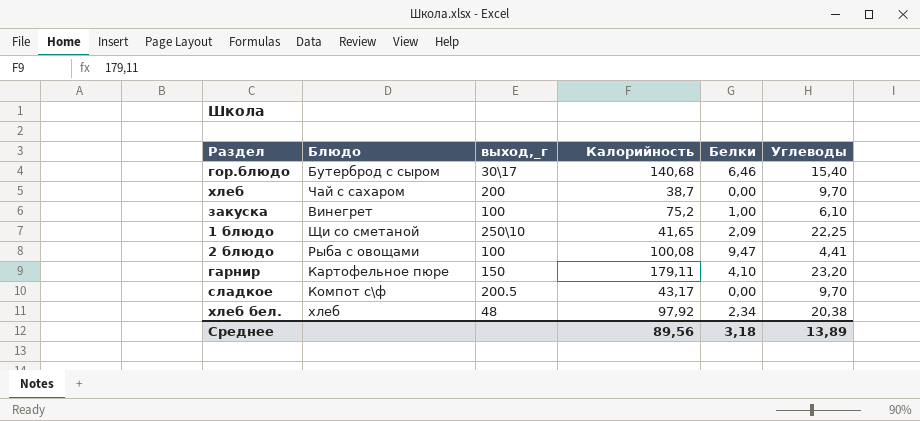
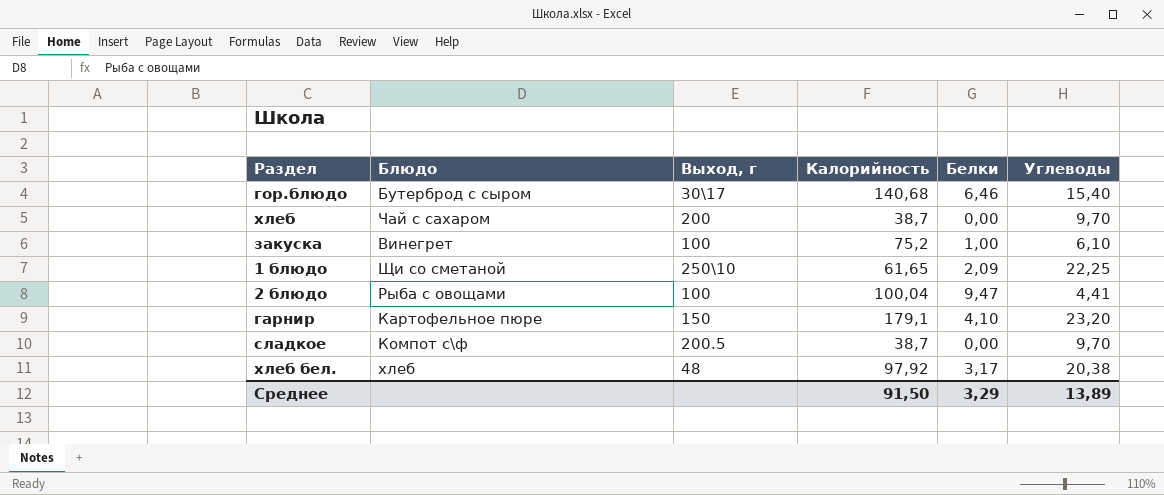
column name: выход,_г -> Выход, г
1 блюдо | Калорийность: 41,65 -> 61,65
2 блюдо | Калорийность: 100,08 -> 100,04
гарнир | Калорийность: 179,11 -> 179,1
сладкое | Калорийность: 43,17 -> 38,7
хлеб бел. | Белки: 2,34 -> 3,17
Среднее | Калорийность: 89,56 -> 91,50
Среднее | Белки: 3,18 -> 3,29

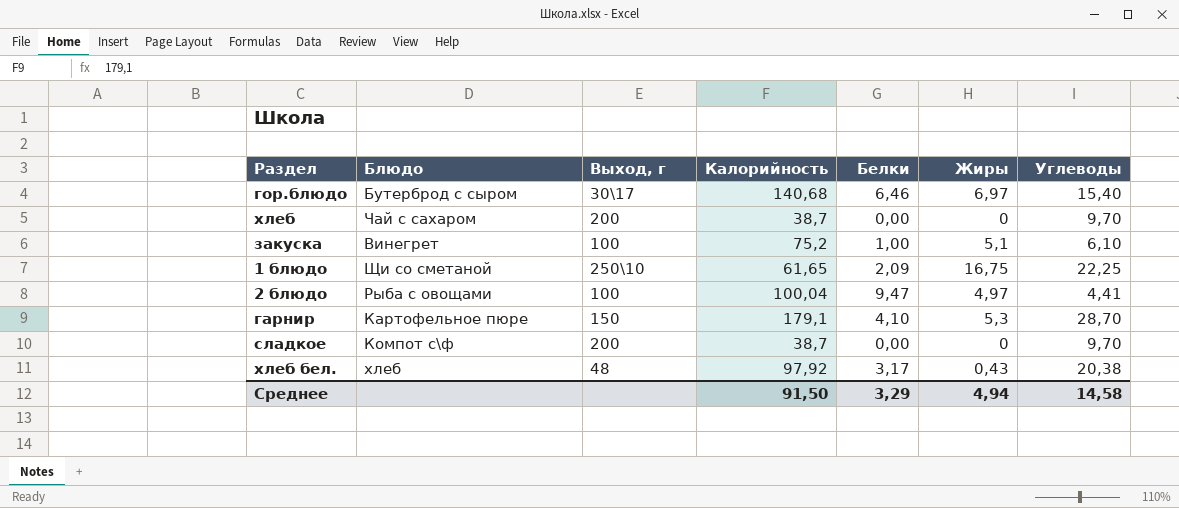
column Жиры | position: none -> 6
гарнир | Углеводы: 23,20 -> 28,70
сладкое | Выход, г: 200.5 -> 200
Среднее | Углеводы: 13,89 -> 14,58

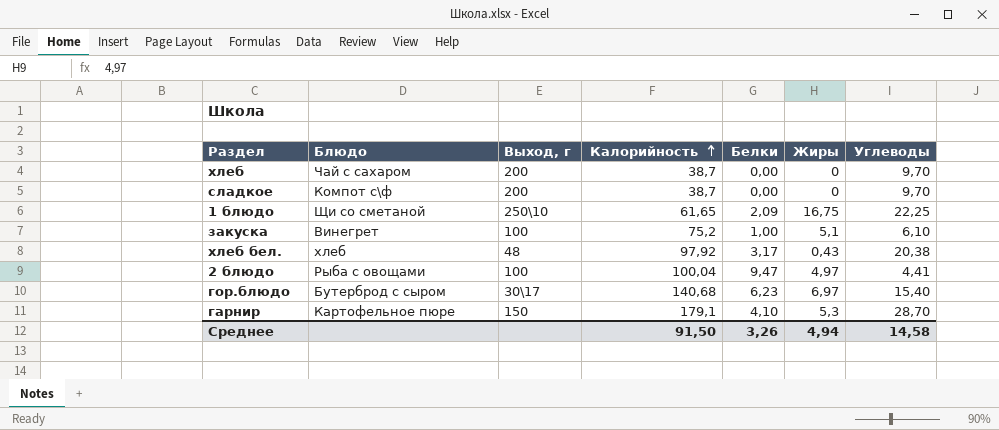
row order: none -> Калорийность ascending
гор.блюдо | Белки: 6,46 -> 6,23
Среднее | Белки: 3,29 -> 3,26

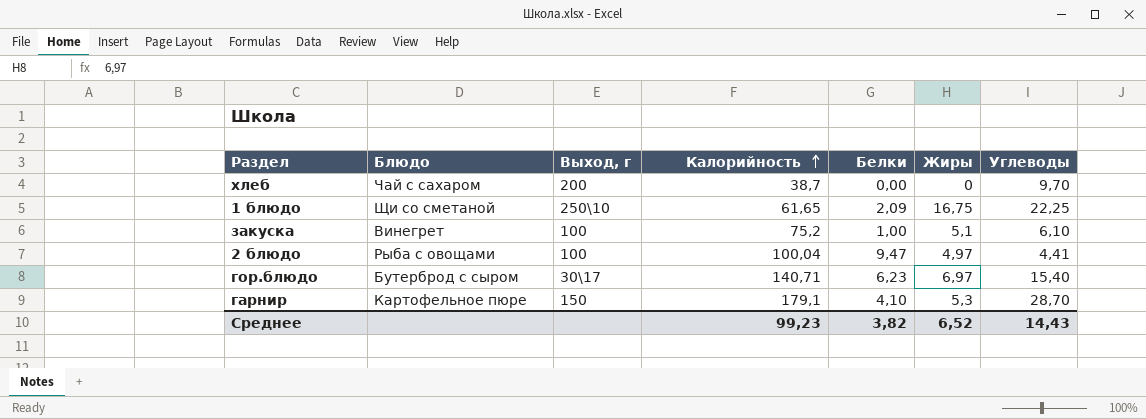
row сладкое: Компот с\ф | 200 | 38,7 | 0,00 | 0 | 9,70 -> none
row хлеб бел.: хлеб | 48 | 97,92 | 3,17 | 0,43 | 20,38 -> none
гор.блюдо | Калорийность: 140,68 -> 140,71
Среднее | Калорийность: 91,50 -> 99,23
Среднее | Белки: 3,26 -> 3,82
Среднее | Жиры: 4,94 -> 6,52
Среднее | Углеводы: 14,58 -> 14,43

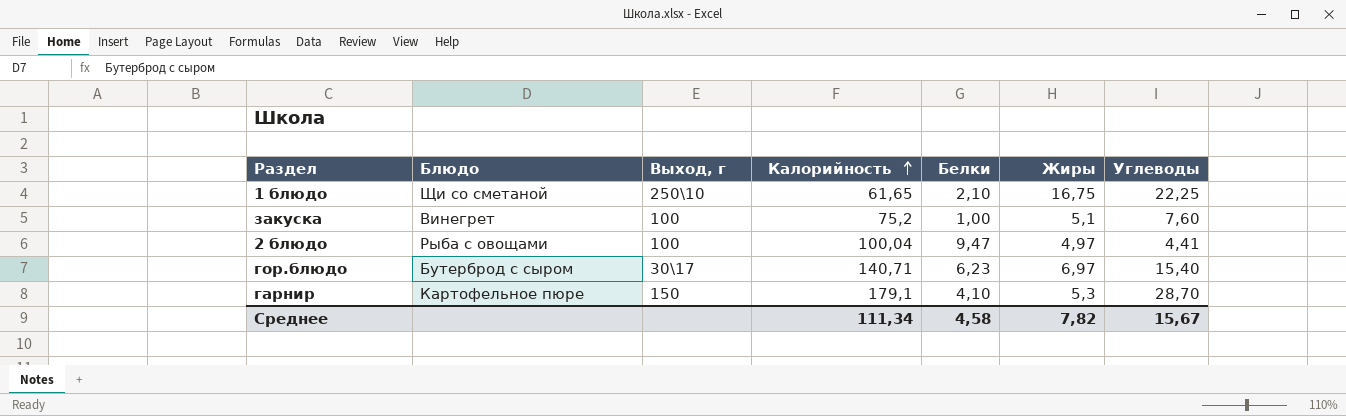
row хлеб: Чай с сахаром | 200 | 38,7 | 0,00 | 0 | 9,70 -> none
1 блюдо | Белки: 2,09 -> 2,10
закуска | Углеводы: 6,10 -> 7,60
Среднее | Калорийность: 99,23 -> 111,34
Среднее | Белки: 3,82 -> 4,58
Среднее | Жиры: 6,52 -> 7,82
Среднее | Углеводы: 14,43 -> 15,67

